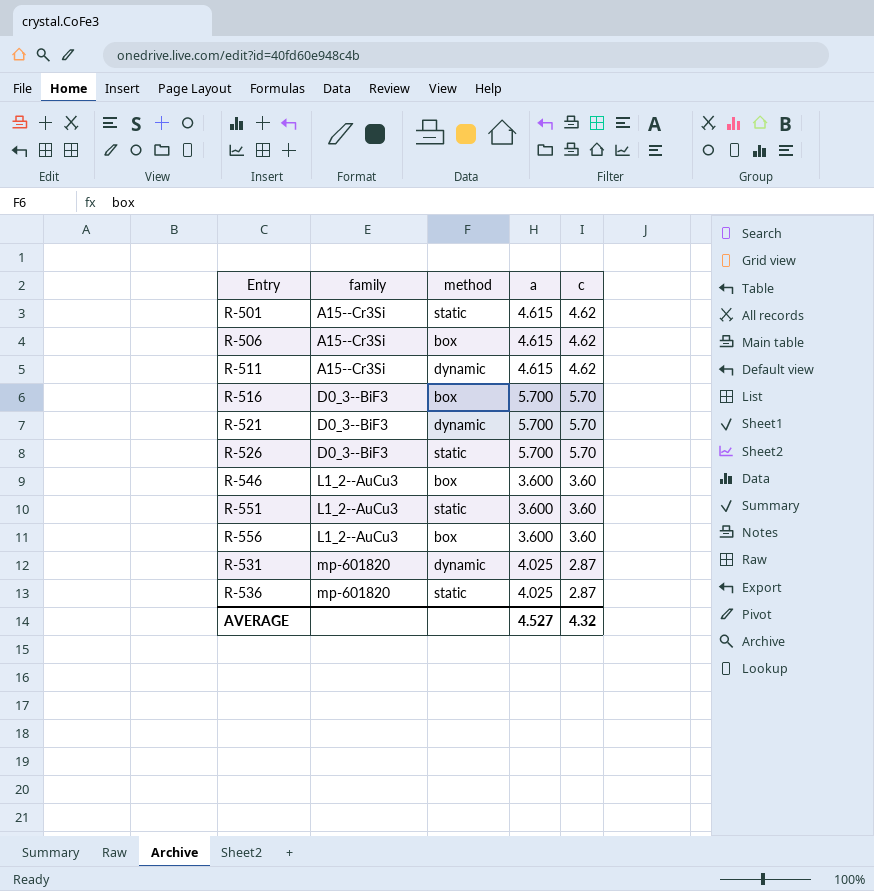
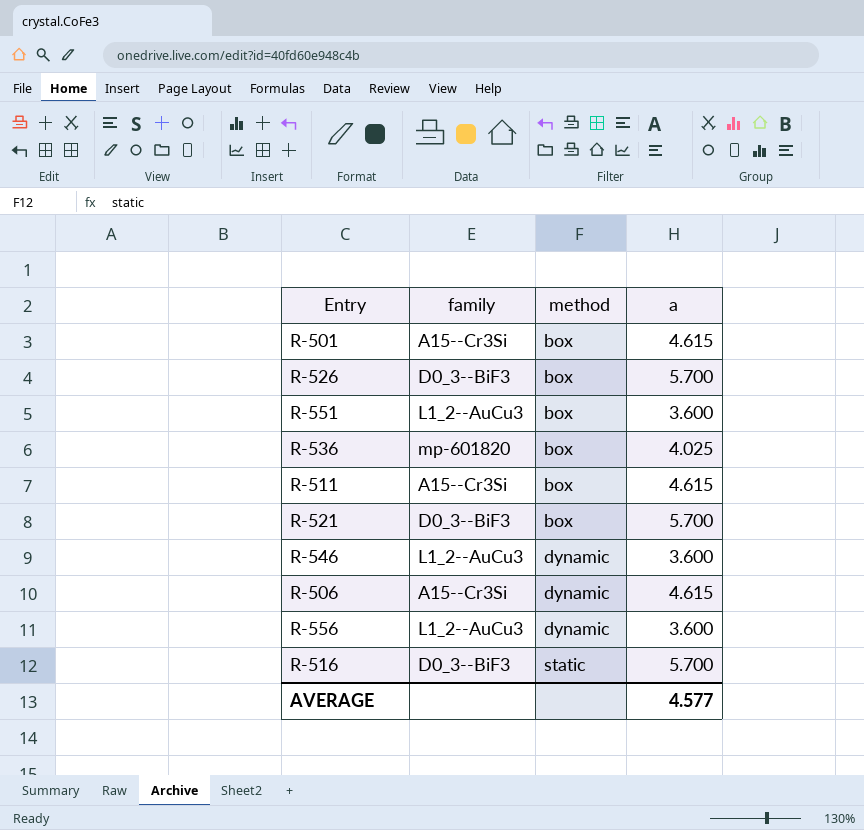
row order: family ascending -> method ascending
column c | position: 5 -> none
row R-531: mp-601820 | dynamic | 4.025 | 2.87 -> none
R-501 | method: static -> box
R-526 | method: static -> box
R-551 | method: static -> box
R-536 | method: static -> box
R-511 | method: dynamic -> box
R-521 | method: dynamic -> box
R-546 | method: box -> dynamic
R-506 | method: box -> dynamic
R-556 | method: box -> dynamic
R-516 | method: box -> static
AVERAGE | a: 4.527 -> 4.577

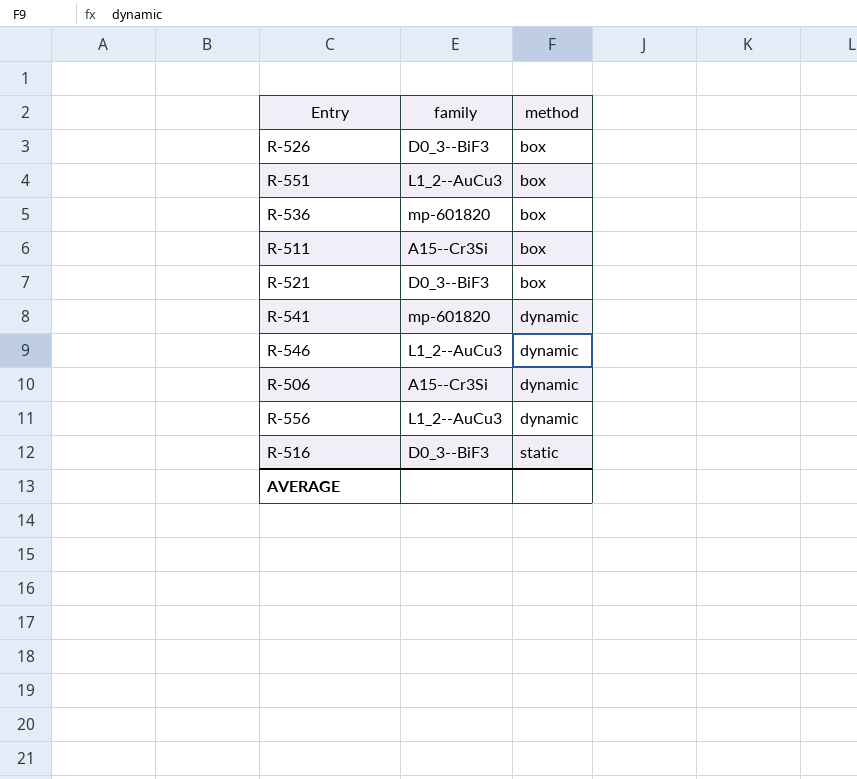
column a | position: 4 -> none
row R-501: A15--Cr3Si | box | 4.615 -> none
row R-541: none -> mp-601820 | dynamic

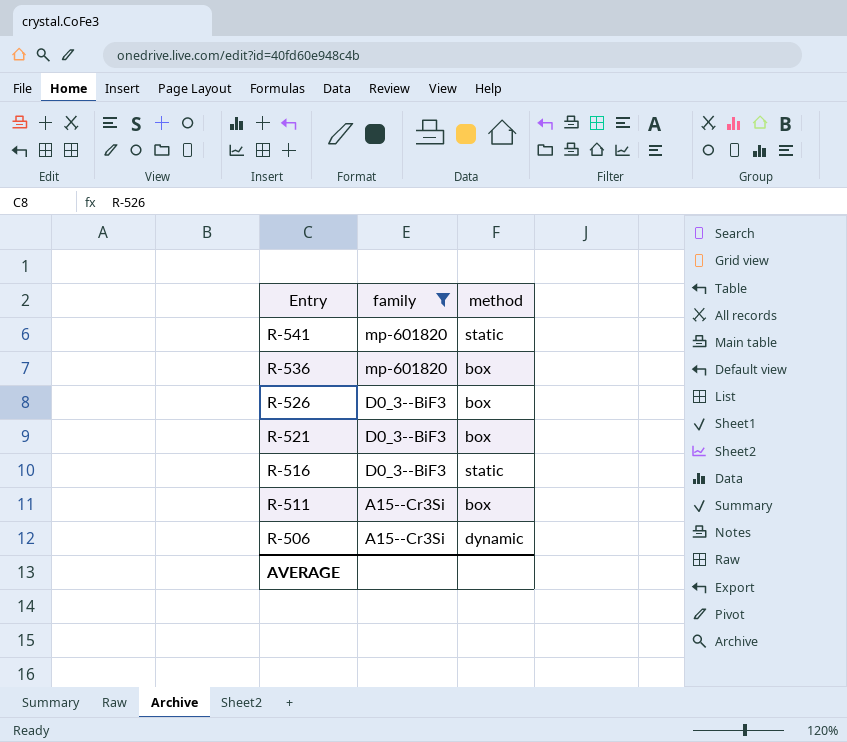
filter: none -> family != L1_2--AuCu3
row order: method ascending -> Entry descending
R-541 | method: dynamic -> static

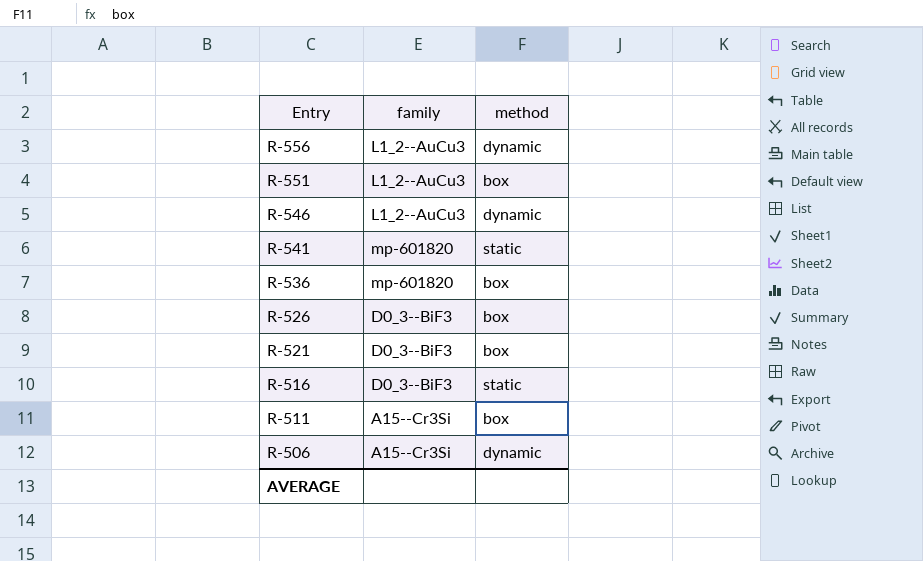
filter: family != L1_2--AuCu3 -> none

